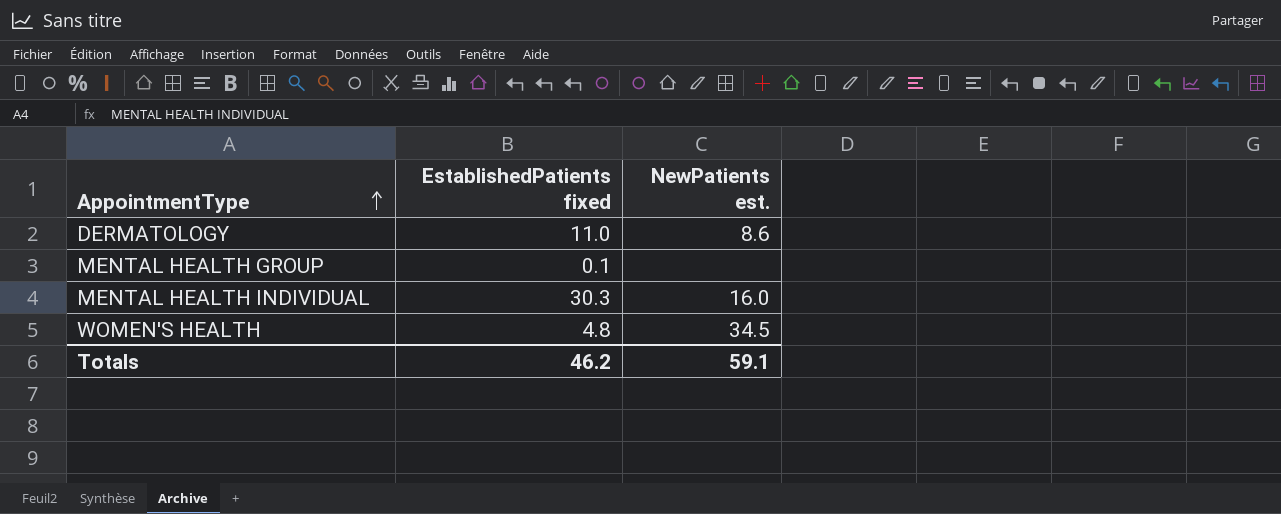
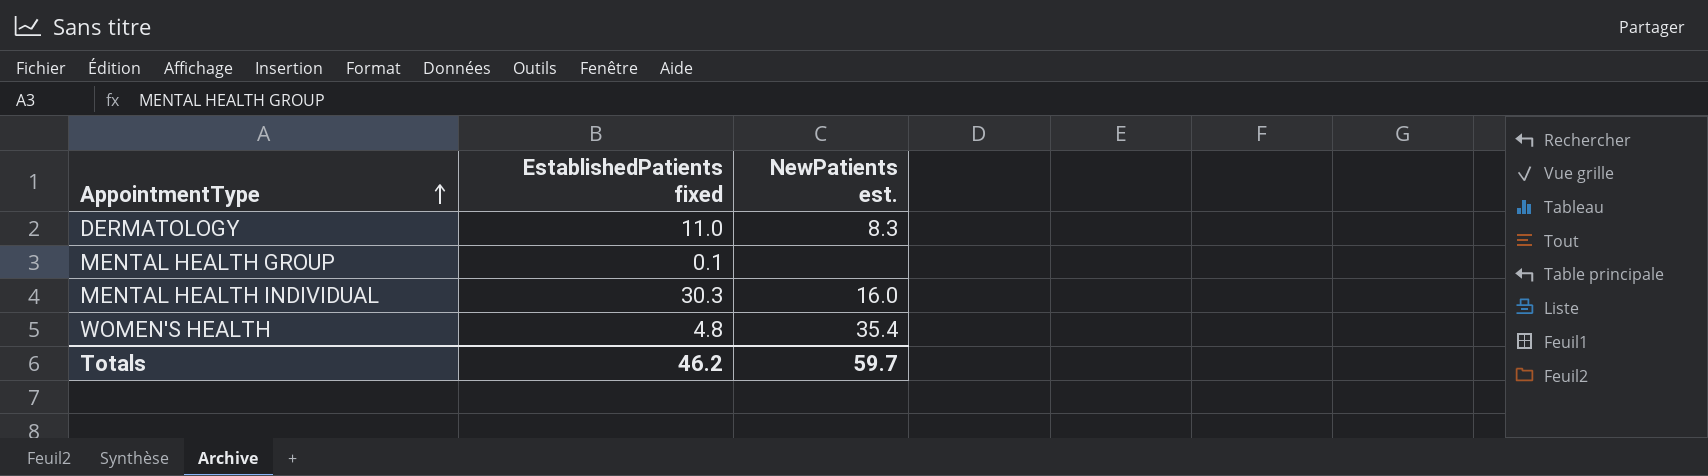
DERMATOLOGY | NewPatients est.: 8.6 -> 8.3
WOMEN'S HEALTH | NewPatients est.: 34.5 -> 35.4
Totals | NewPatients est.: 59.1 -> 59.7

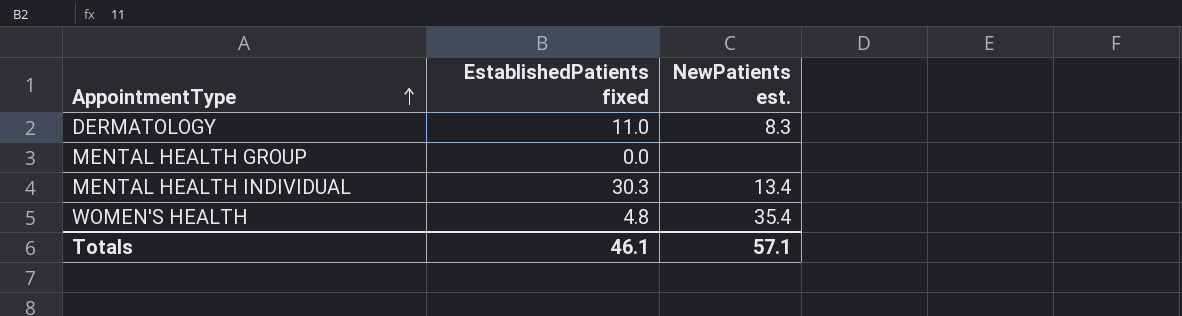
MENTAL HEALTH GROUP | EstablishedPatients fixed: 0.1 -> 0.0
MENTAL HEALTH INDIVIDUAL | NewPatients est.: 16.0 -> 13.4
Totals | EstablishedPatients fixed: 46.2 -> 46.1
Totals | NewPatients est.: 59.7 -> 57.1

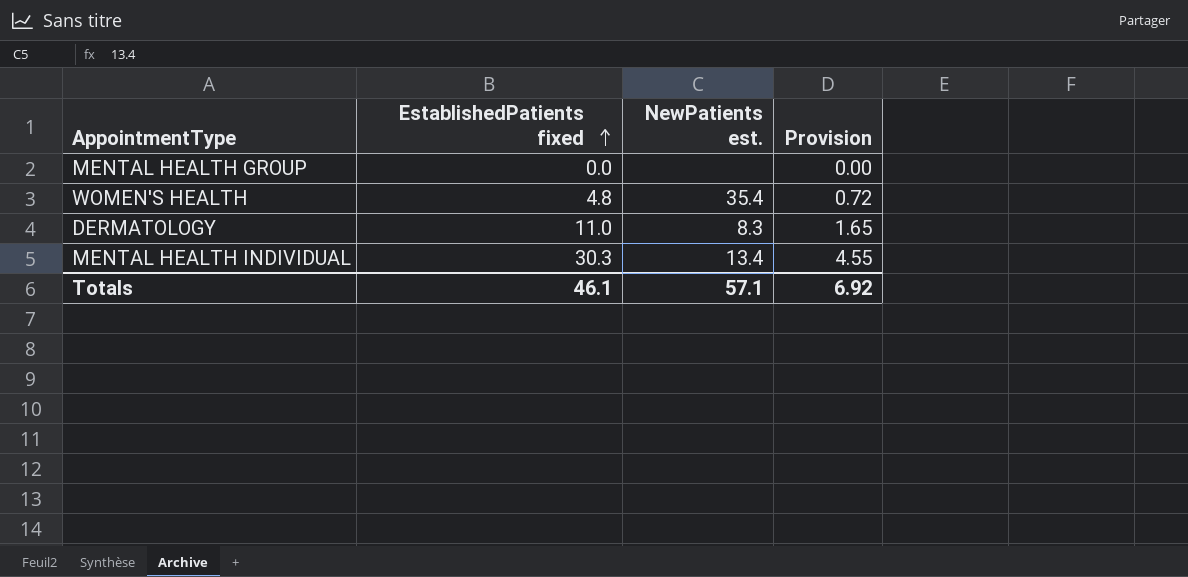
row order: AppointmentType ascending -> EstablishedPatients fixed ascending
column Provision | formula: none -> [EstablishedPatients fixed] * 0.15

